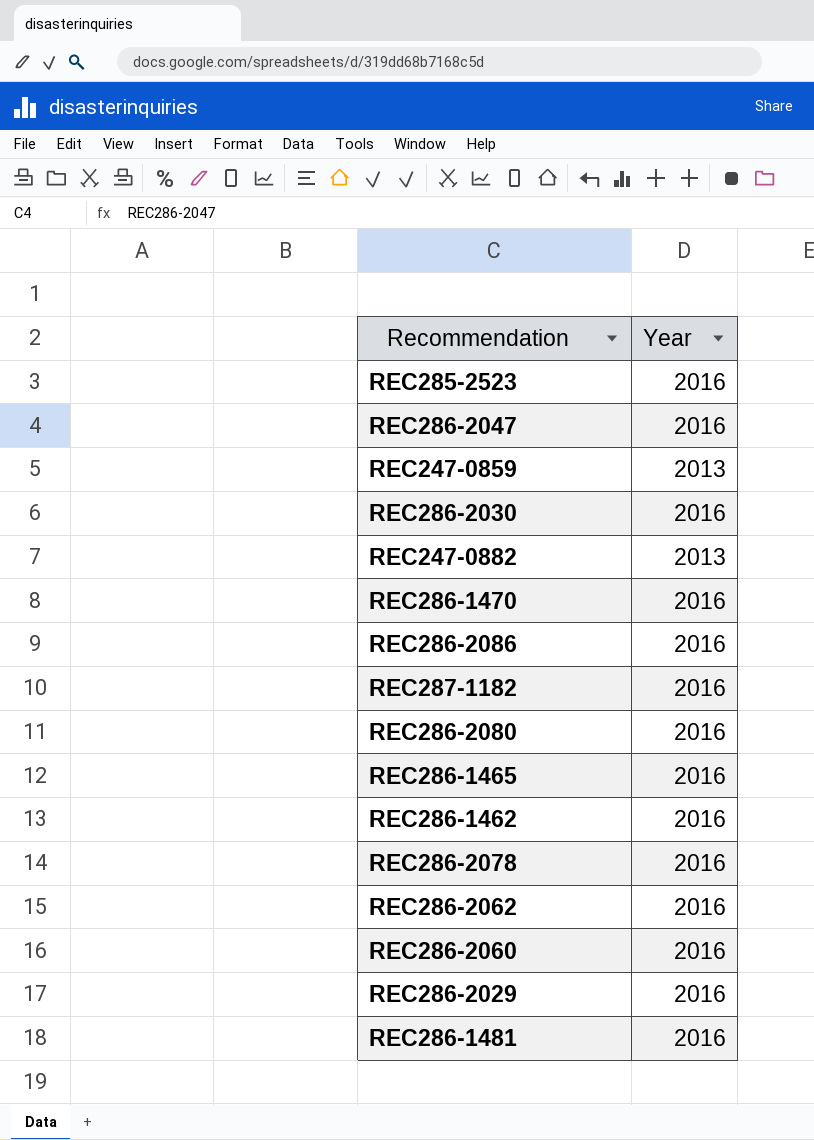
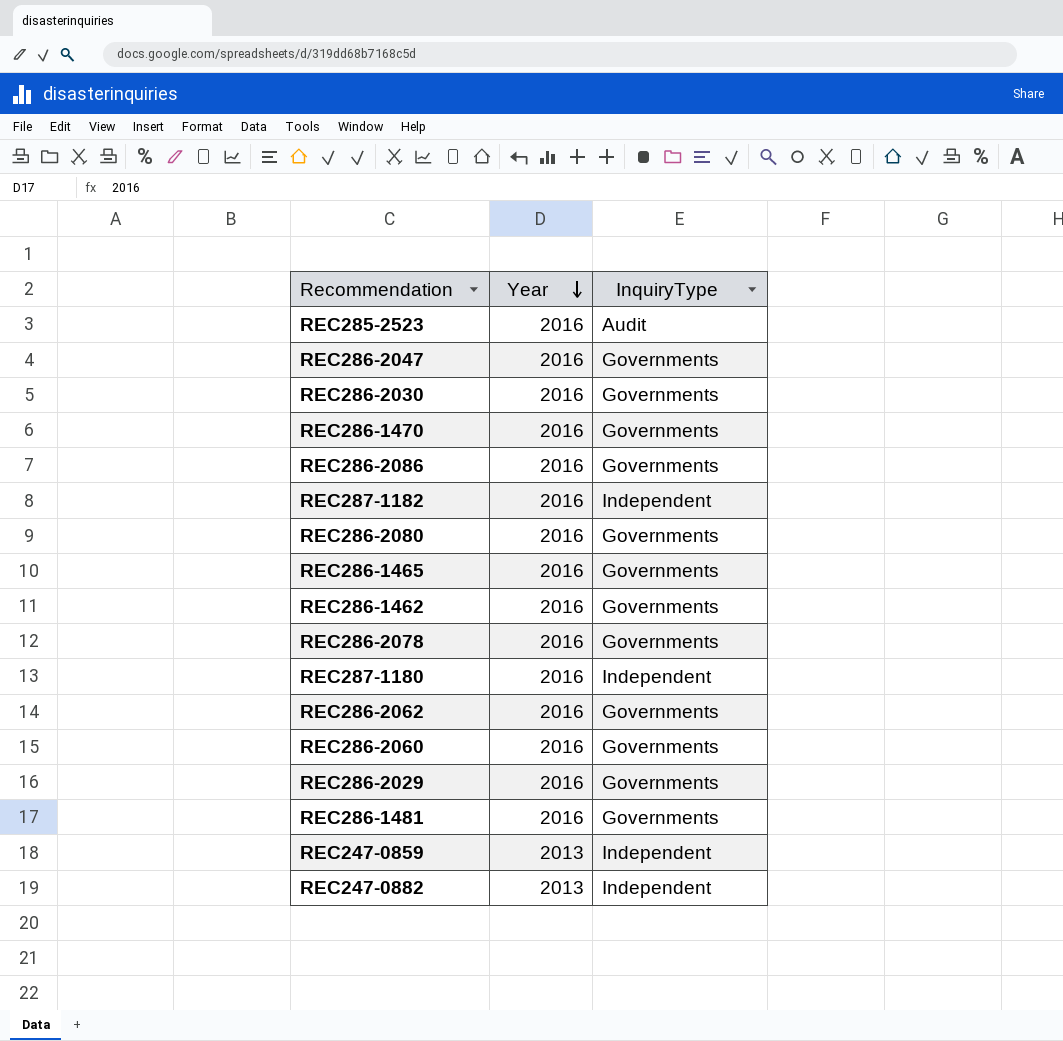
row order: none -> Year descending
column InquiryType | position: none -> 3
row REC287-1180: none -> 2016 | Independent

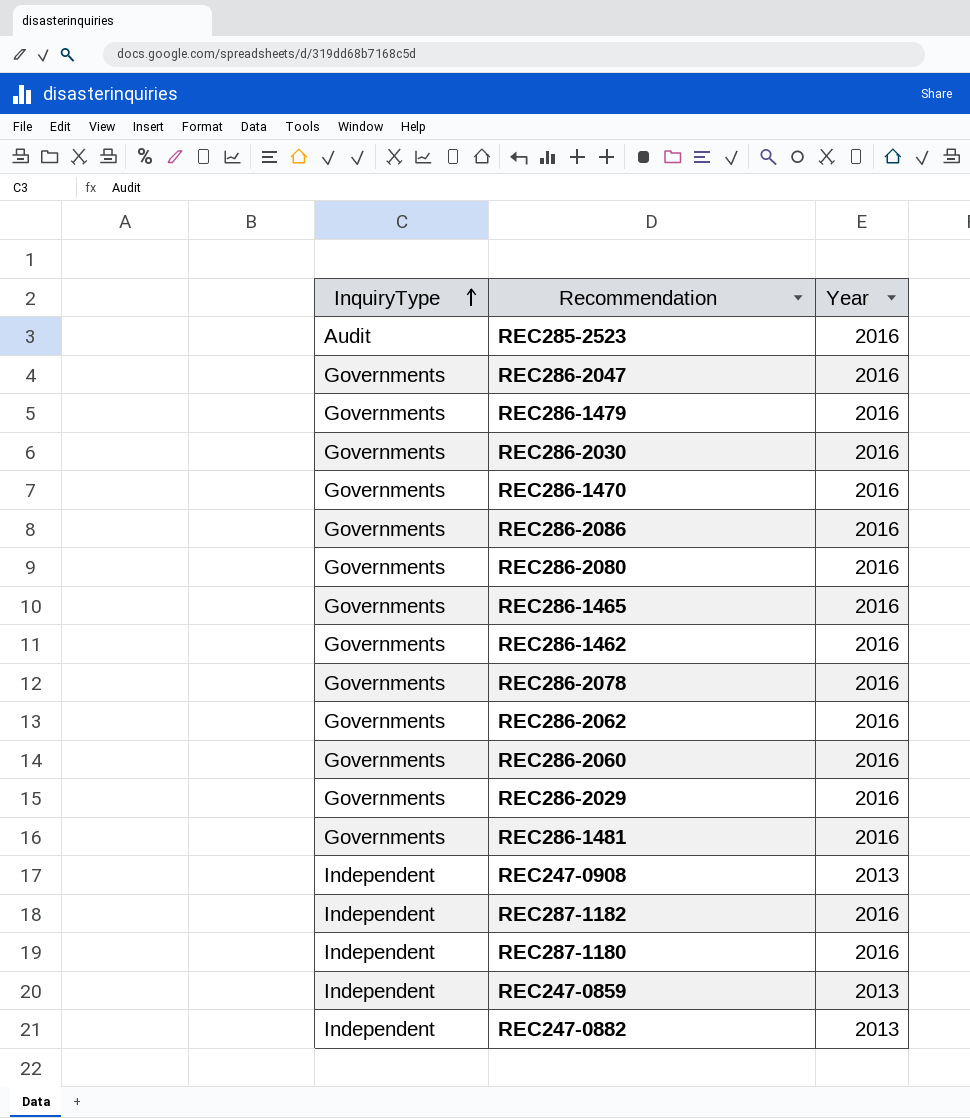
row order: Year descending -> InquiryType ascending
column InquiryType | position: 3 -> 1
row REC286-1479: none -> Governments | 2016
row REC247-0908: none -> Independent | 2013

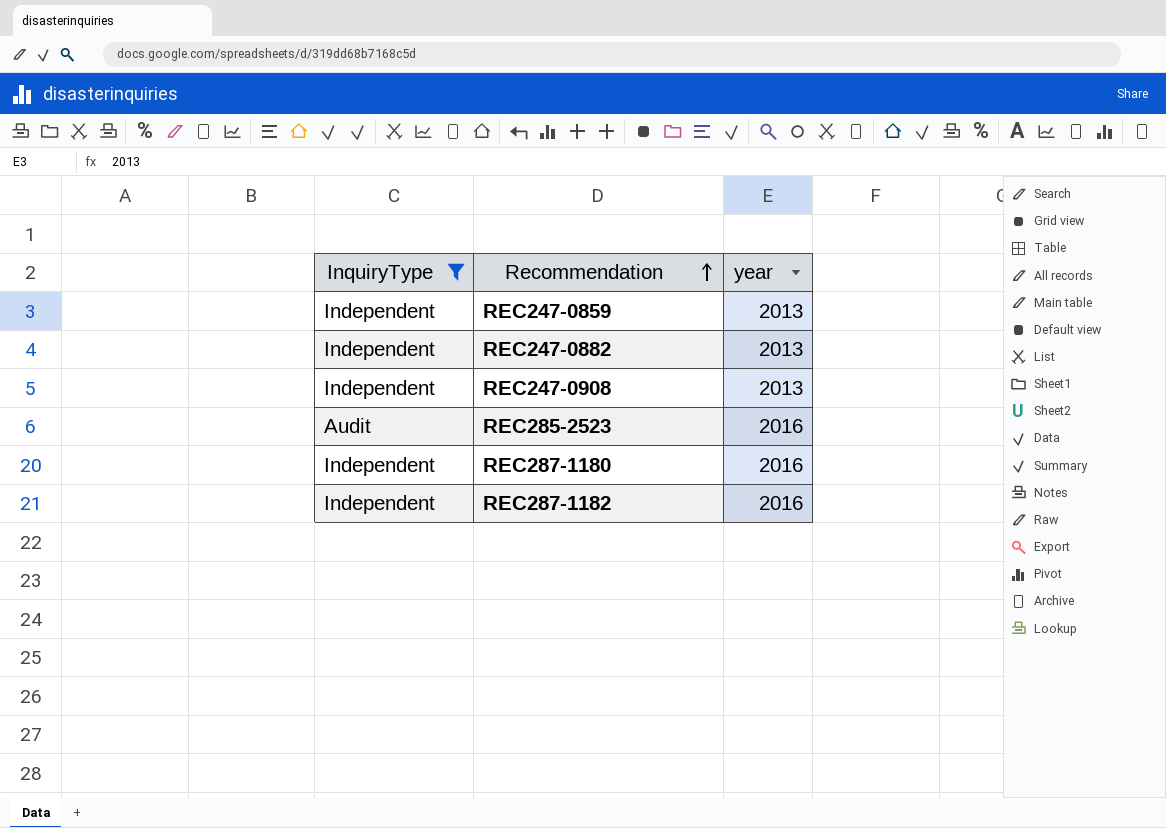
filter: none -> InquiryType != Governments
row order: InquiryType ascending -> Recommendation ascending
column name: Year -> year

